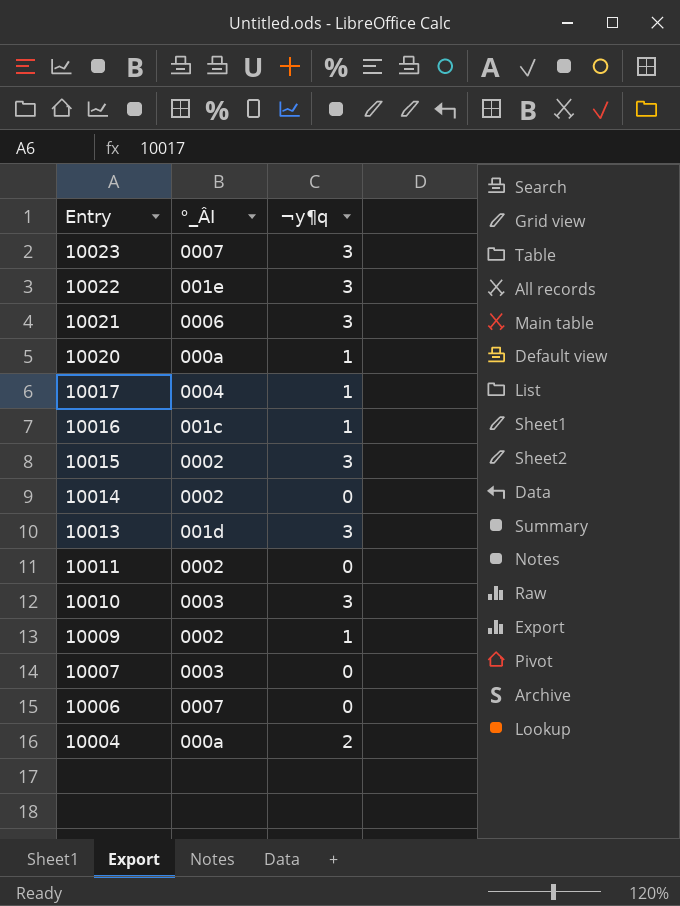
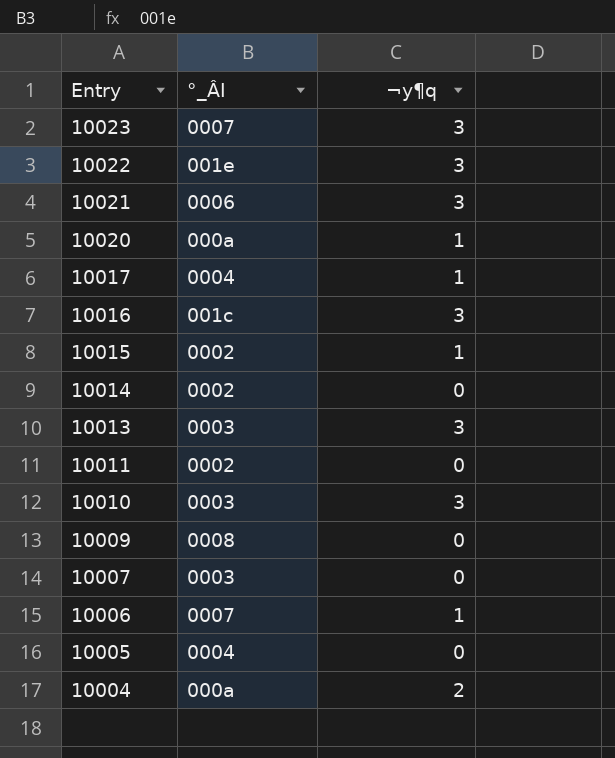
10016 | ¬y¶q: 1 -> 3
10015 | ¬y¶q: 3 -> 1
10013 | °_ÂI: 001d -> 0003
10009 | °_ÂI: 0002 -> 0008
10009 | ¬y¶q: 1 -> 0
10006 | ¬y¶q: 0 -> 1
row 10005: none -> 0004 | 0

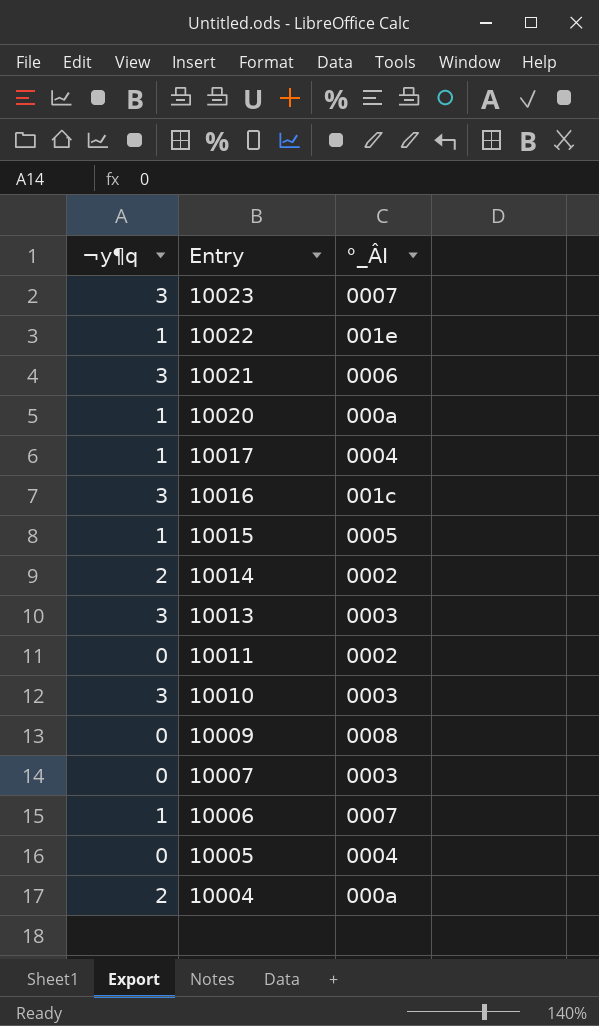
column ¬y¶q | position: 3 -> 1
10022 | ¬y¶q: 3 -> 1
10015 | °_ÂI: 0002 -> 0005
10014 | ¬y¶q: 0 -> 2

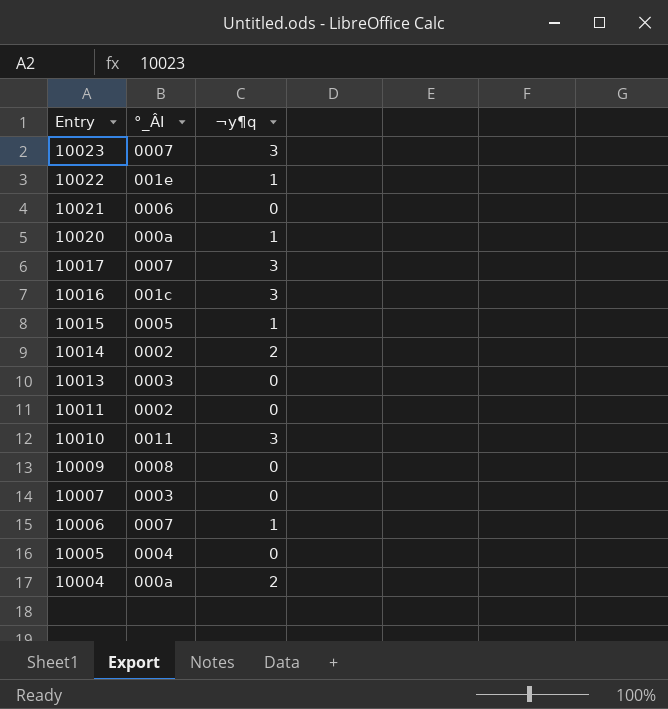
column ¬y¶q | position: 1 -> 3
10021 | ¬y¶q: 3 -> 0
10017 | °_ÂI: 0004 -> 0007
10017 | ¬y¶q: 1 -> 3
10013 | ¬y¶q: 3 -> 0
10010 | °_ÂI: 0003 -> 0011

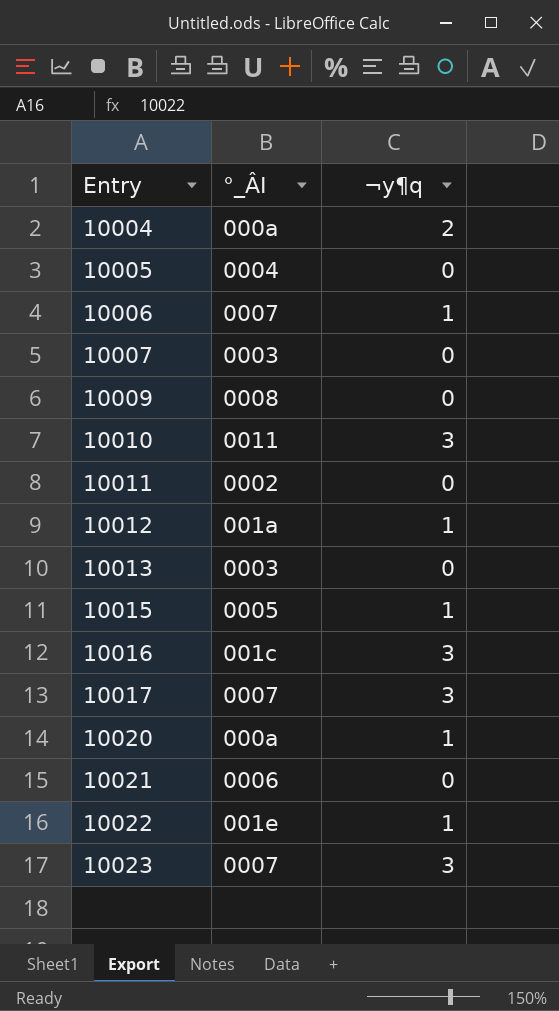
row order: Entry descending -> Entry ascending
row 10014: 0002 | 2 -> none
row 10012: none -> 001a | 1

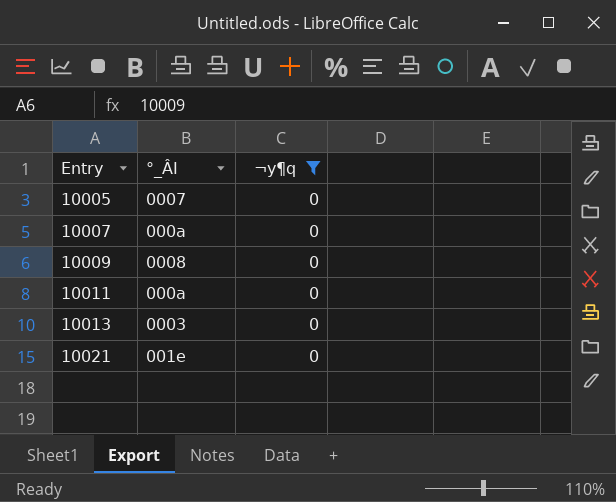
filter: none -> ¬y¶q = 0
10005 | °_ÂI: 0004 -> 0007
10007 | °_ÂI: 0003 -> 000a
10011 | °_ÂI: 0002 -> 000a
10021 | °_ÂI: 0006 -> 001e

